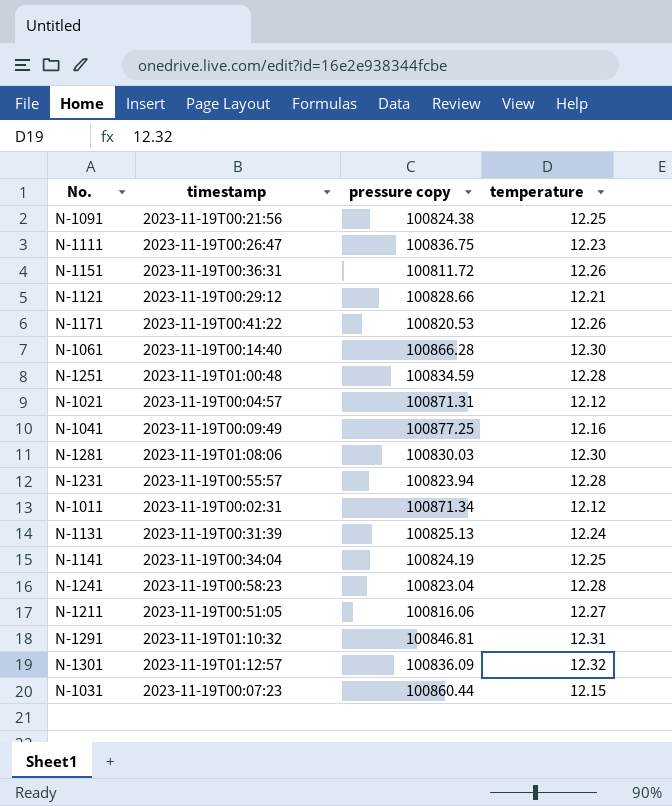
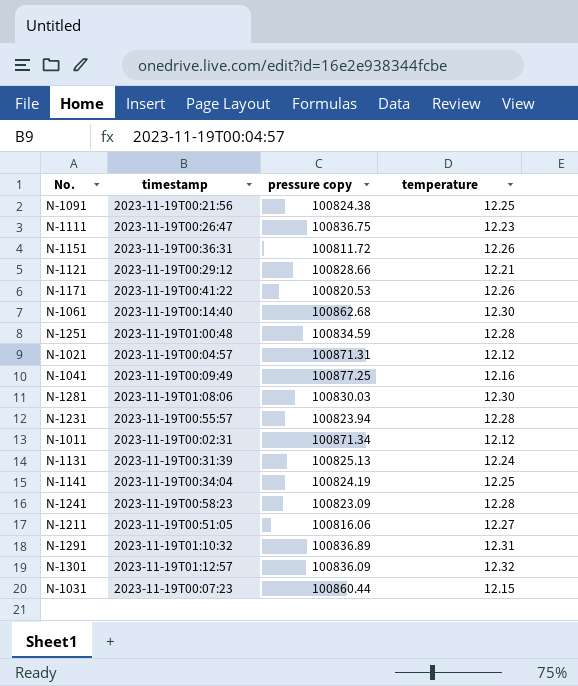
N-1061 | pressure copy: 100866.28 -> 100862.68
N-1241 | pressure copy: 100823.04 -> 100823.09
N-1291 | pressure copy: 100846.81 -> 100836.89

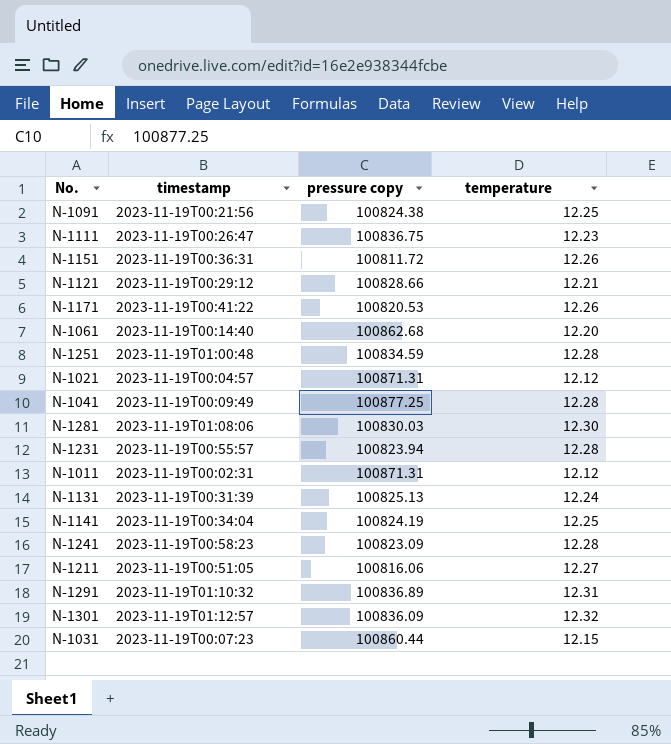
N-1061 | temperature: 12.30 -> 12.20
N-1041 | temperature: 12.16 -> 12.28
N-1011 | pressure copy: 100871.34 -> 100871.31

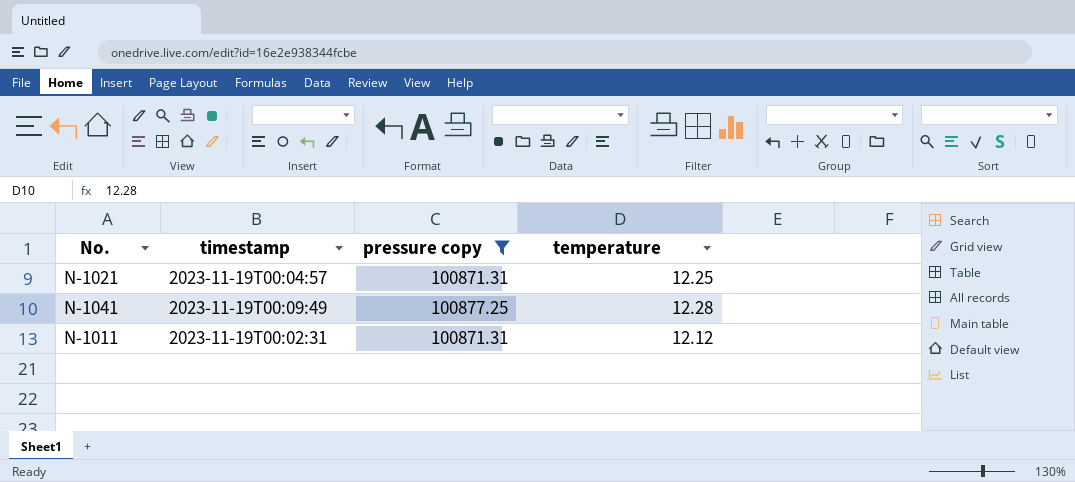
filter: none -> pressure copy >= 100871.31
N-1021 | temperature: 12.12 -> 12.25

